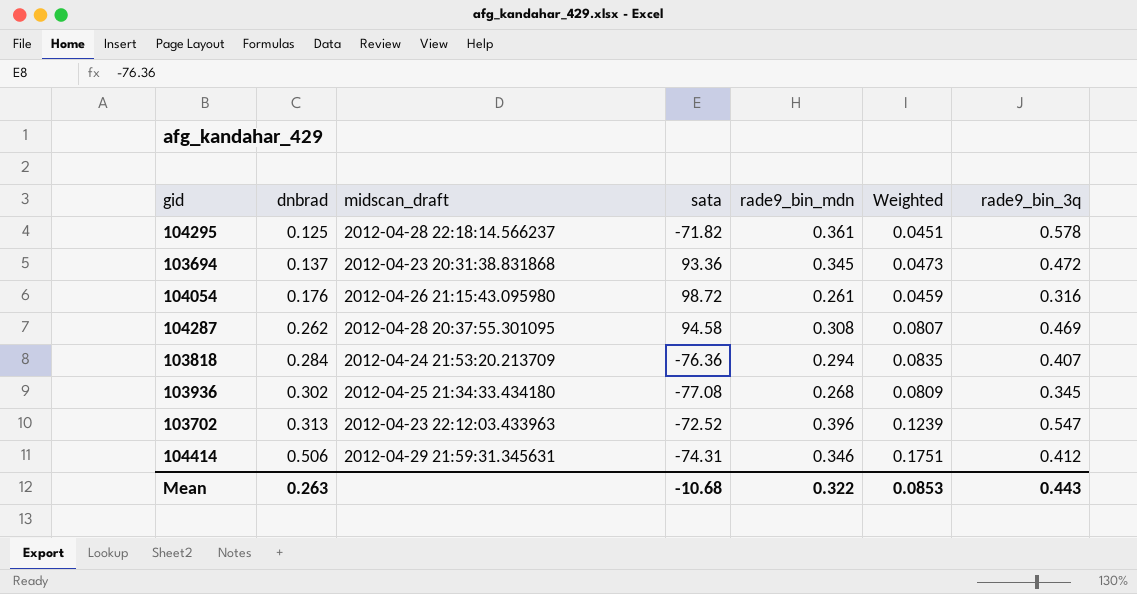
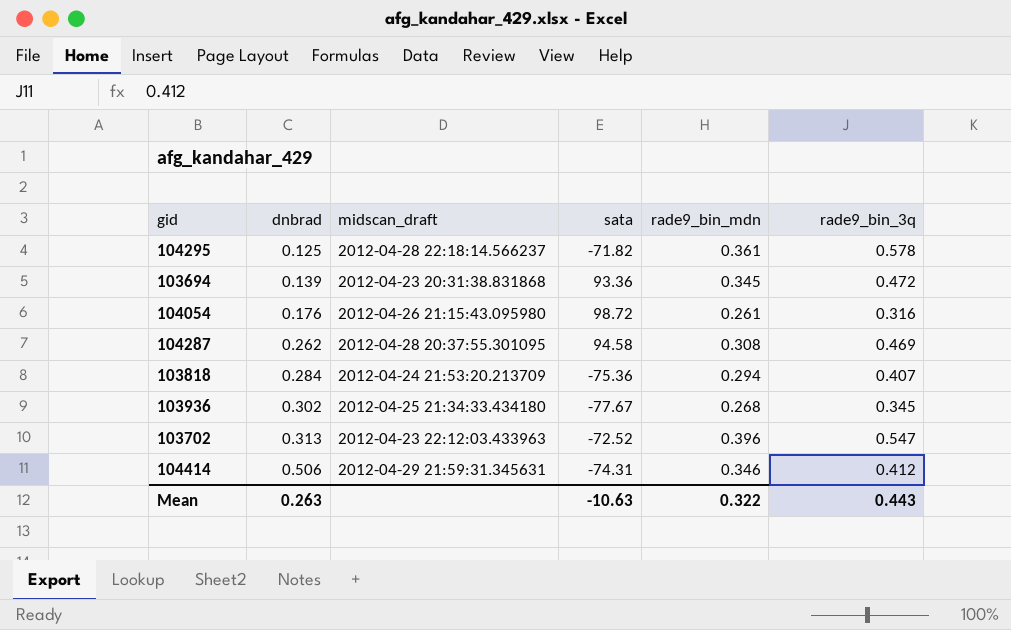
column Weighted | formula: [dnbrad] * [rade9_bin_mdn] -> none
103694 | dnbrad: 0.137 -> 0.139
103818 | sata: -76.36 -> -75.36
103936 | sata: -77.08 -> -77.67
Mean | sata: -10.68 -> -10.63

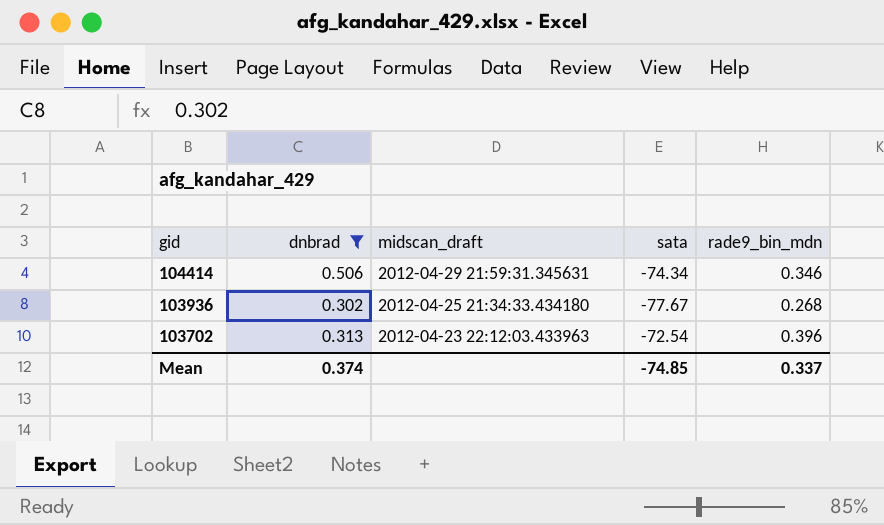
filter: none -> dnbrad >= 0.302
row order: dnbrad ascending -> gid descending
column rade9_bin_3q | position: 6 -> none
104414 | sata: -74.31 -> -74.34
103702 | sata: -72.52 -> -72.54
Mean | dnbrad: 0.263 -> 0.374
Mean | sata: -10.63 -> -74.85
Mean | rade9_bin_mdn: 0.322 -> 0.337

